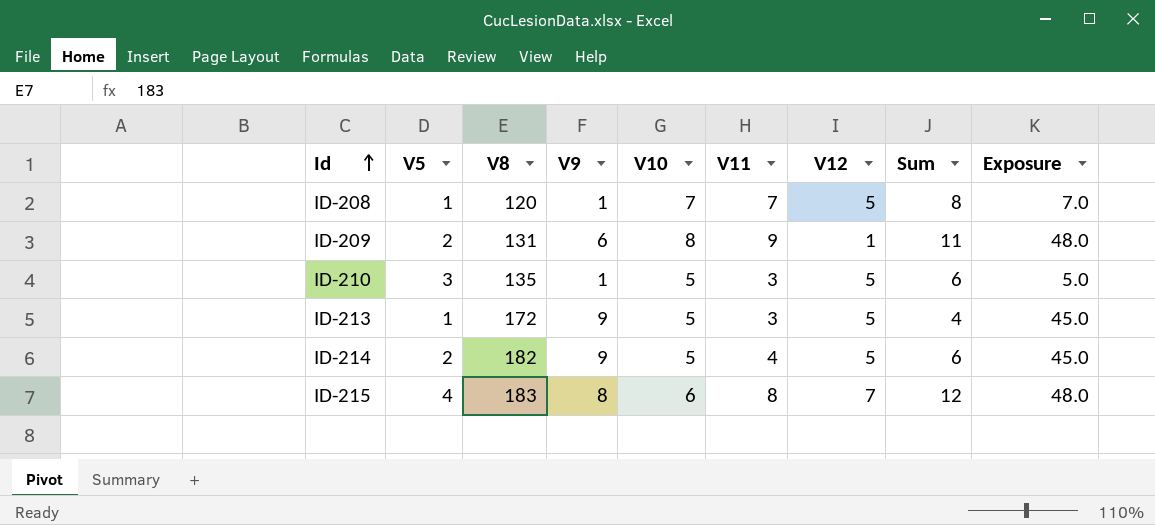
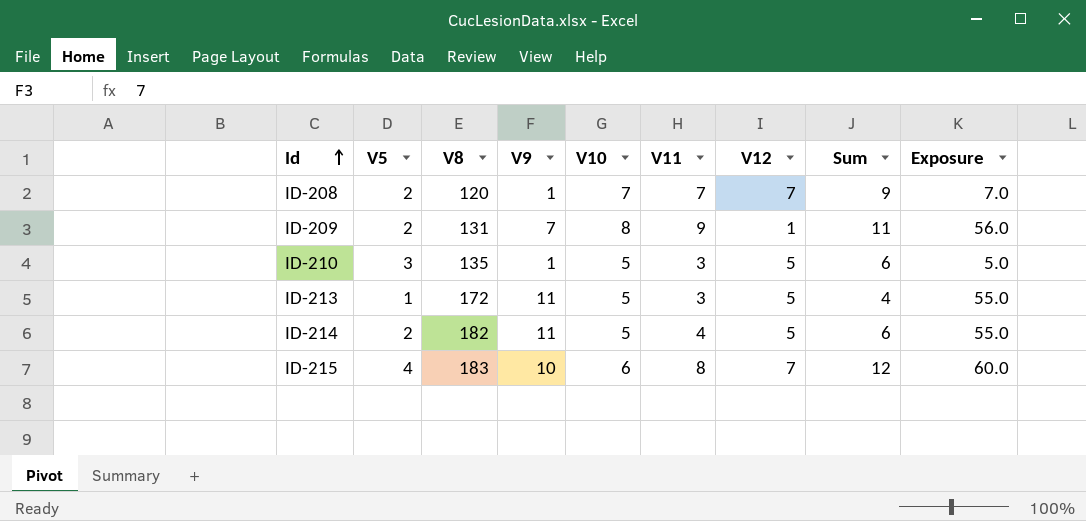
ID-208 | V5: 1 -> 2
ID-208 | V12: 5 -> 7
ID-208 | Sum: 8 -> 9
ID-209 | V9: 6 -> 7
ID-209 | Exposure: 48.0 -> 56.0
ID-213 | V9: 9 -> 11
ID-213 | Exposure: 45.0 -> 55.0
ID-214 | V9: 9 -> 11
ID-214 | Exposure: 45.0 -> 55.0
ID-215 | V9: 8 -> 10
ID-215 | Exposure: 48.0 -> 60.0

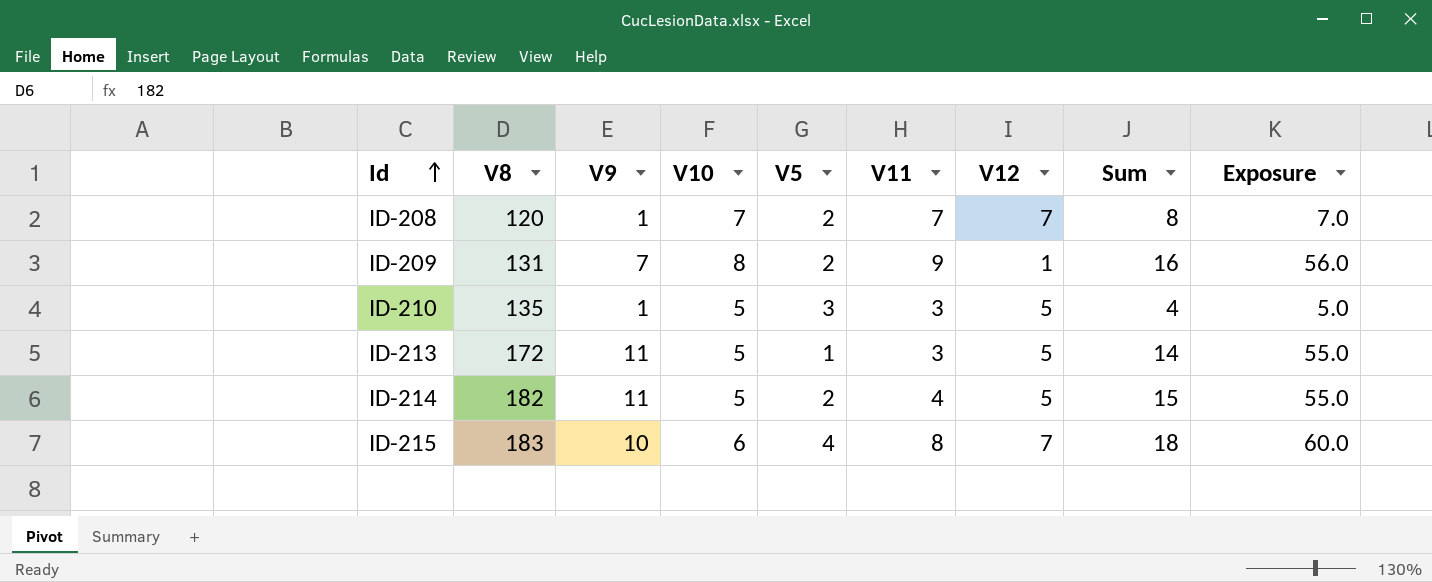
column V5 | position: 2 -> 5
column Sum | formula: [V5] + [V11] -> [V9] + [V11]

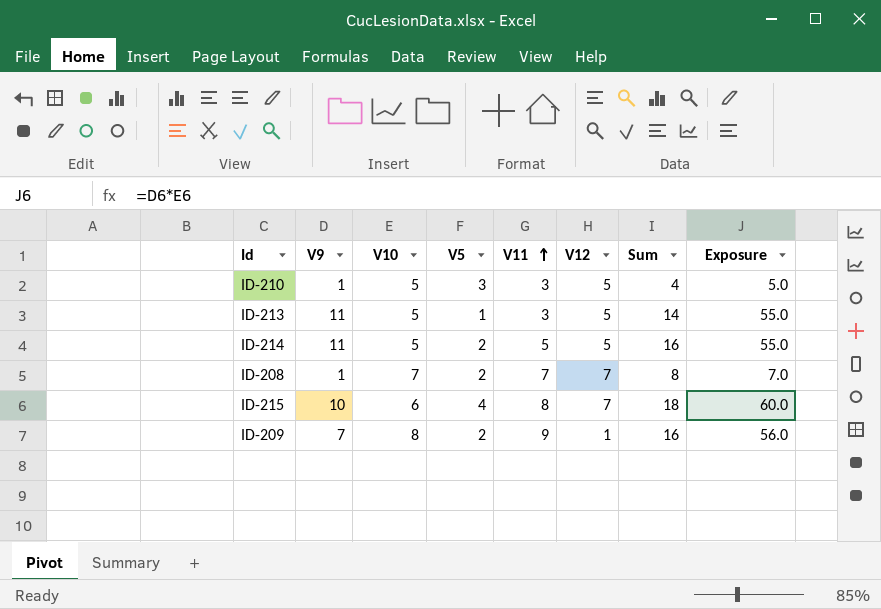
row order: Id ascending -> V11 ascending
column V8 | position: 2 -> none
ID-214 | V11: 4 -> 5
ID-214 | Sum: 15 -> 16

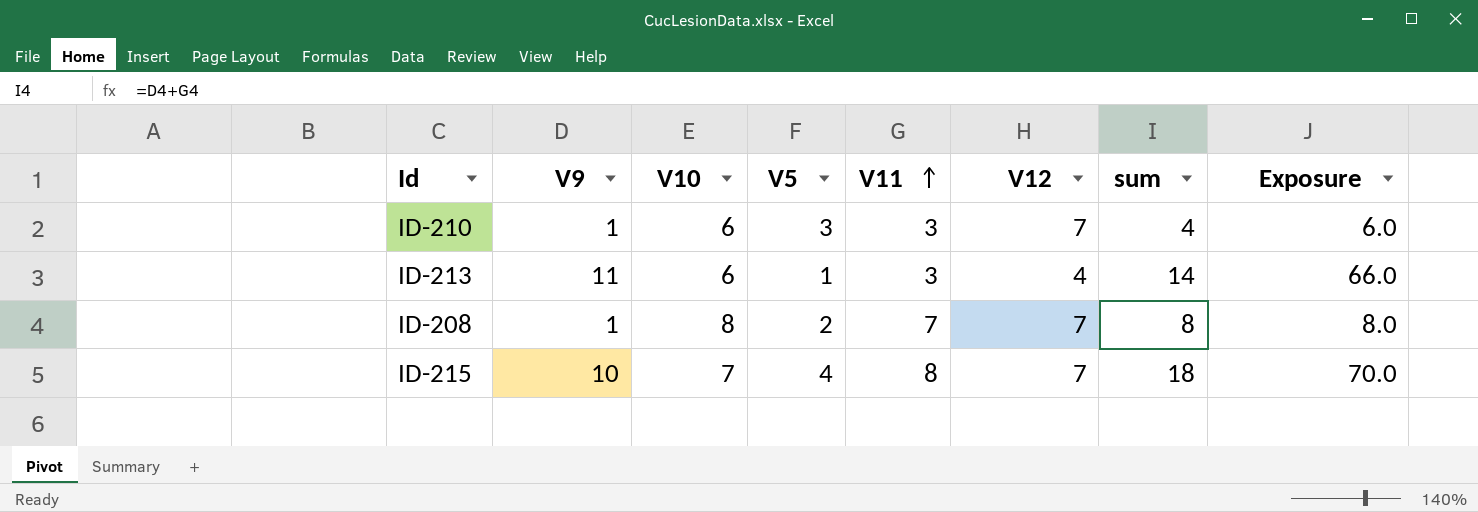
column name: Sum -> sum
row ID-214: 11 | 5 | 2 | 5 | 5 | 16 | 55.0 -> none
row ID-209: 7 | 8 | 2 | 9 | 1 | 16 | 56.0 -> none
ID-210 | V10: 5 -> 6
ID-210 | V12: 5 -> 7
ID-210 | Exposure: 5.0 -> 6.0
ID-213 | V10: 5 -> 6
ID-213 | V12: 5 -> 4
ID-213 | Exposure: 55.0 -> 66.0
ID-208 | V10: 7 -> 8
ID-208 | Exposure: 7.0 -> 8.0
ID-215 | V10: 6 -> 7
ID-215 | Exposure: 60.0 -> 70.0

